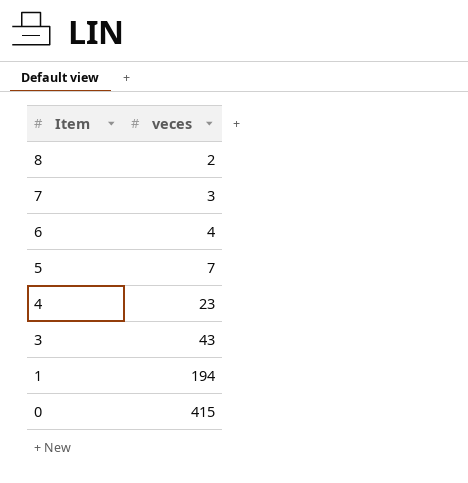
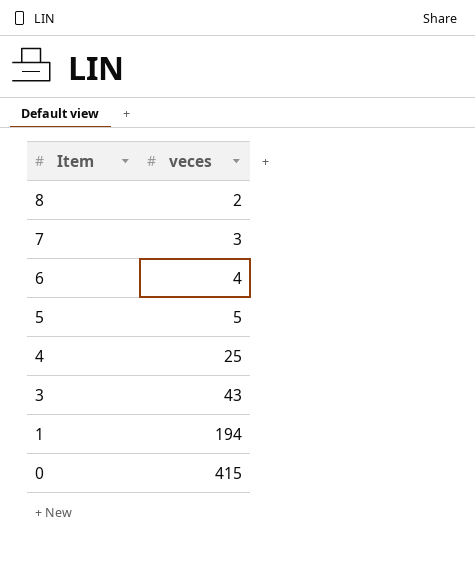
5 | veces: 7 -> 5
4 | veces: 23 -> 25

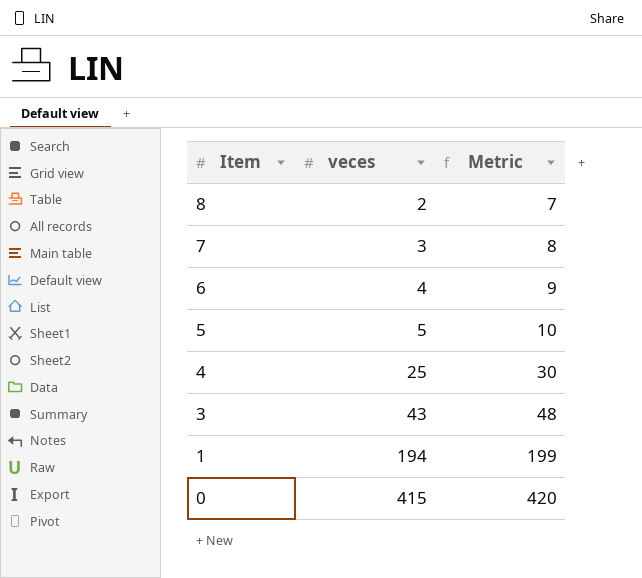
column Metric | formula: none -> [veces] + 5

